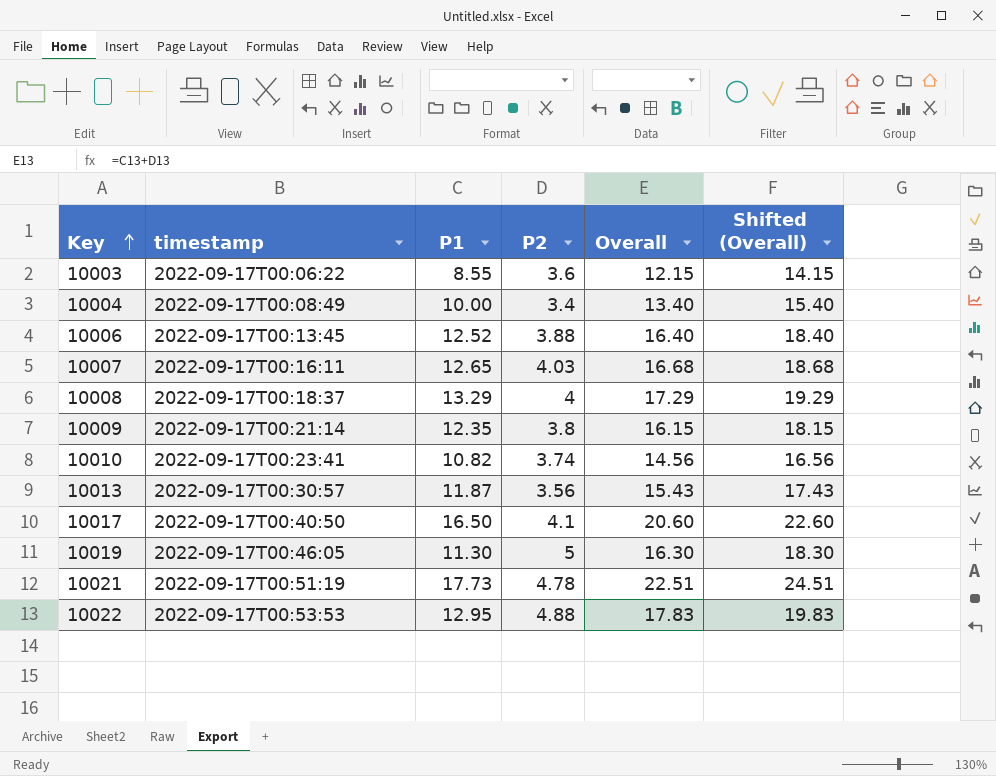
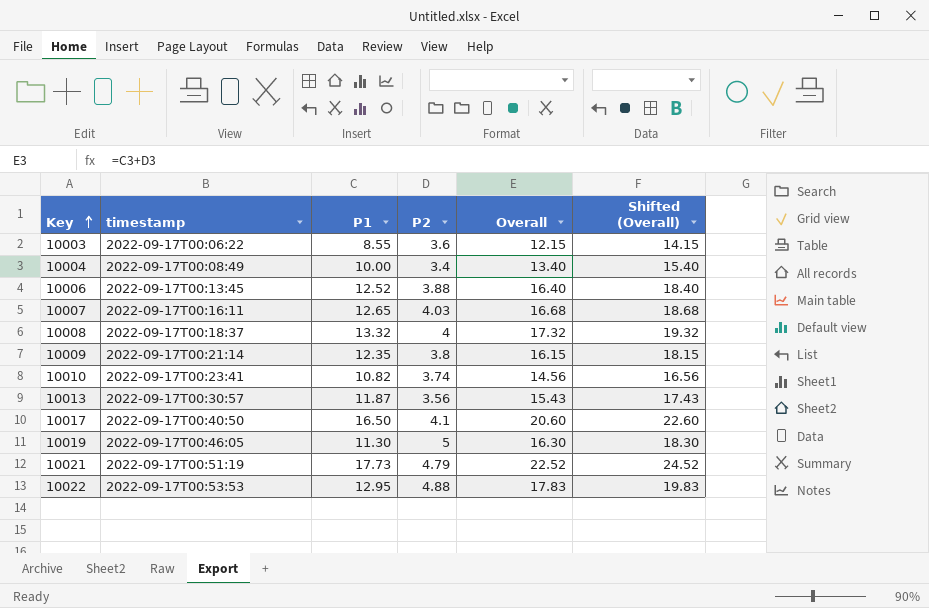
10008 | P1: 13.29 -> 13.32
10008 | Overall: 17.29 -> 17.32
10008 | Shifted (Overall): 19.29 -> 19.32
10021 | P2: 4.78 -> 4.79
10021 | Overall: 22.51 -> 22.52
10021 | Shifted (Overall): 24.51 -> 24.52

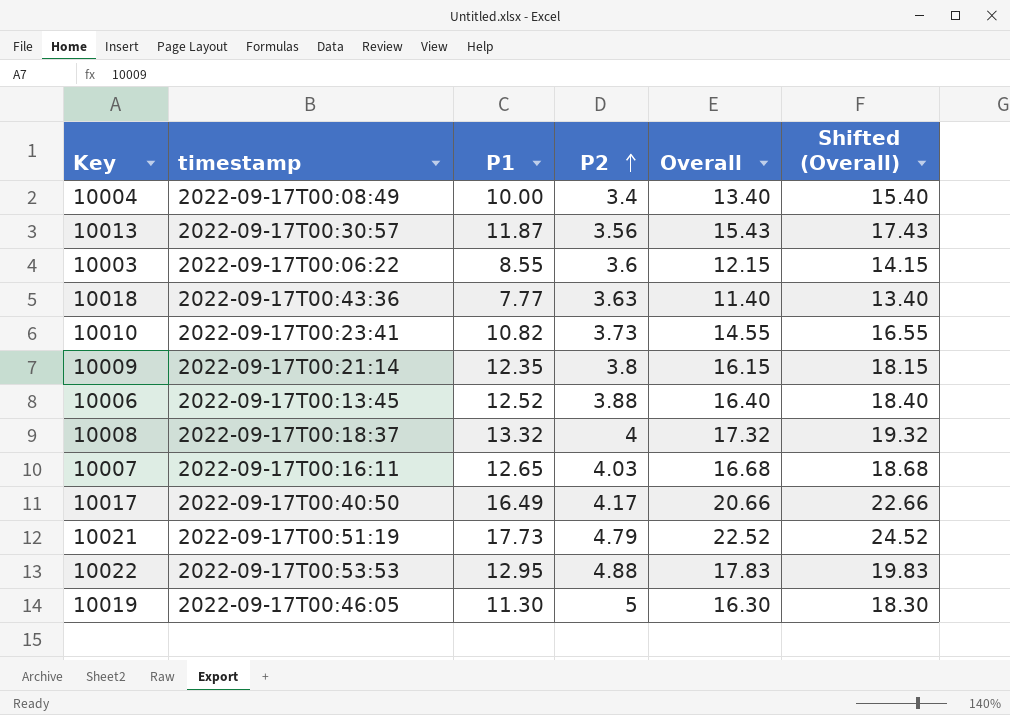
row order: Key ascending -> P2 ascending
row 10018: none -> 2022-09-17T00:43:36 | 7.77 | 3.63 | 11.40 | 13.40
10010 | P2: 3.74 -> 3.73
10010 | Overall: 14.56 -> 14.55
10010 | Shifted (Overall): 16.56 -> 16.55
10017 | P1: 16.50 -> 16.49
10017 | P2: 4.1 -> 4.17
10017 | Overall: 20.60 -> 20.66
10017 | Shifted (Overall): 22.60 -> 22.66

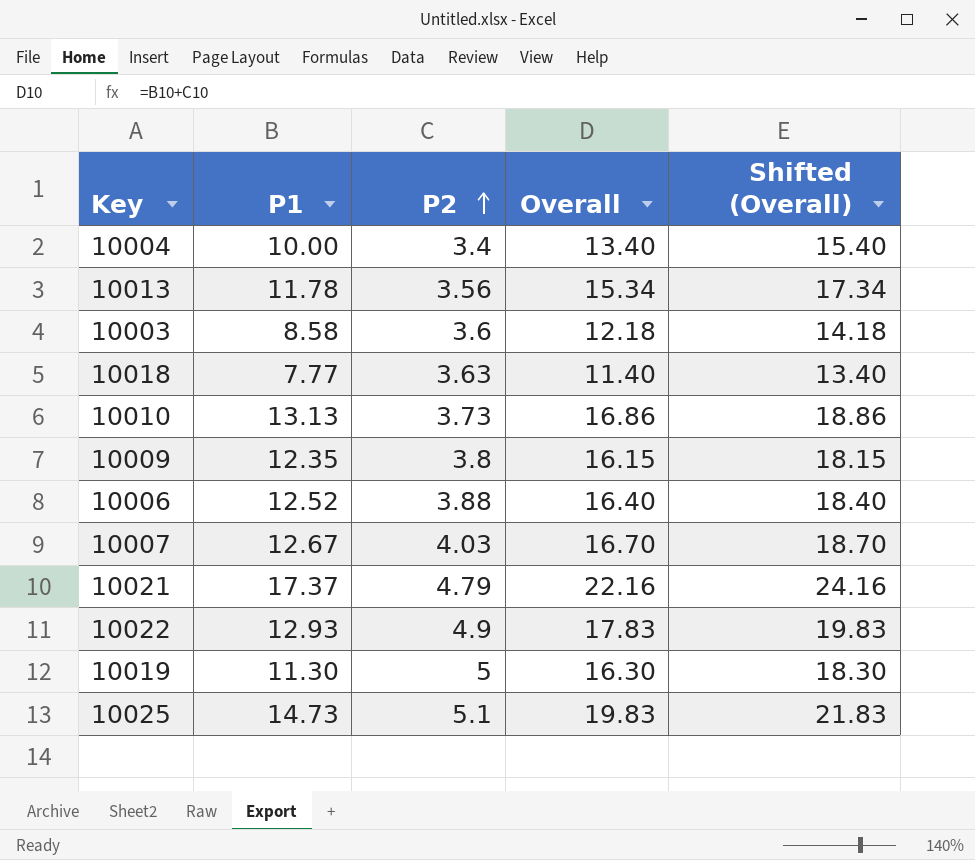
column timestamp | position: 2 -> none
row 10008: 2022-09-17T00:18:37 | 13.32 | 4 | 17.32 | 19.32 -> none
row 10017: 2022-09-17T00:40:50 | 16.49 | 4.17 | 20.66 | 22.66 -> none
10013 | P1: 11.87 -> 11.78
10013 | Overall: 15.43 -> 15.34
10013 | Shifted (Overall): 17.43 -> 17.34
10003 | P1: 8.55 -> 8.58
10003 | Overall: 12.15 -> 12.18
10003 | Shifted (Overall): 14.15 -> 14.18
10010 | P1: 10.82 -> 13.13
10010 | Overall: 14.55 -> 16.86
10010 | Shifted (Overall): 16.55 -> 18.86
10007 | P1: 12.65 -> 12.67
10007 | Overall: 16.68 -> 16.70
10007 | Shifted (Overall): 18.68 -> 18.70
10021 | P1: 17.73 -> 17.37
10021 | Overall: 22.52 -> 22.16
10021 | Shifted (Overall): 24.52 -> 24.16
10022 | P1: 12.95 -> 12.93
10022 | P2: 4.88 -> 4.9
row 10025: none -> 14.73 | 5.1 | 19.83 | 21.83

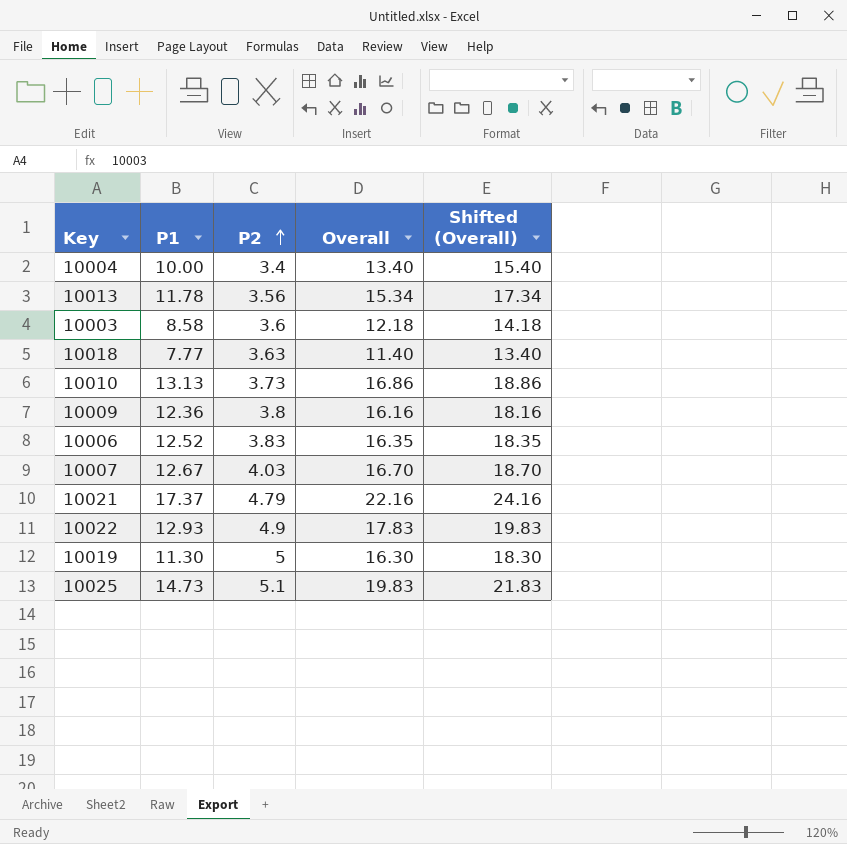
10009 | P1: 12.35 -> 12.36
10009 | Overall: 16.15 -> 16.16
10009 | Shifted (Overall): 18.15 -> 18.16
10006 | P2: 3.88 -> 3.83
10006 | Overall: 16.40 -> 16.35
10006 | Shifted (Overall): 18.40 -> 18.35

